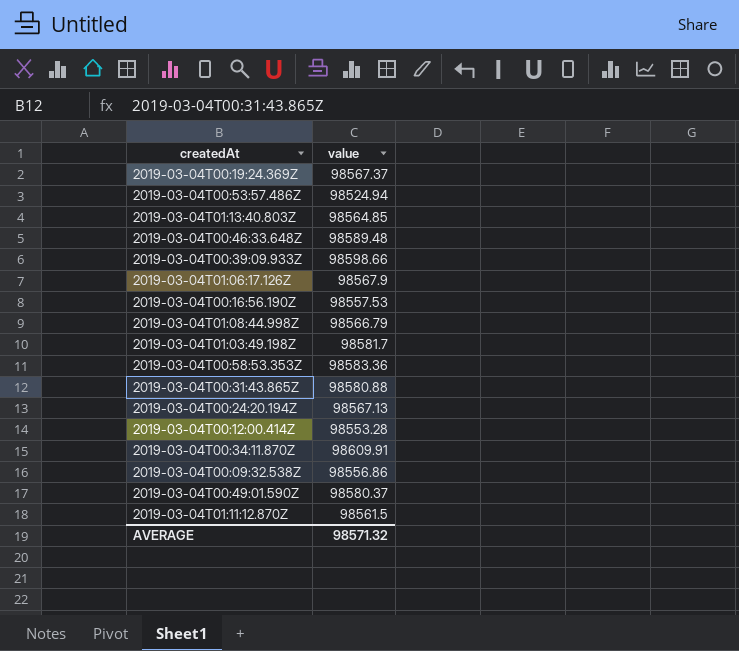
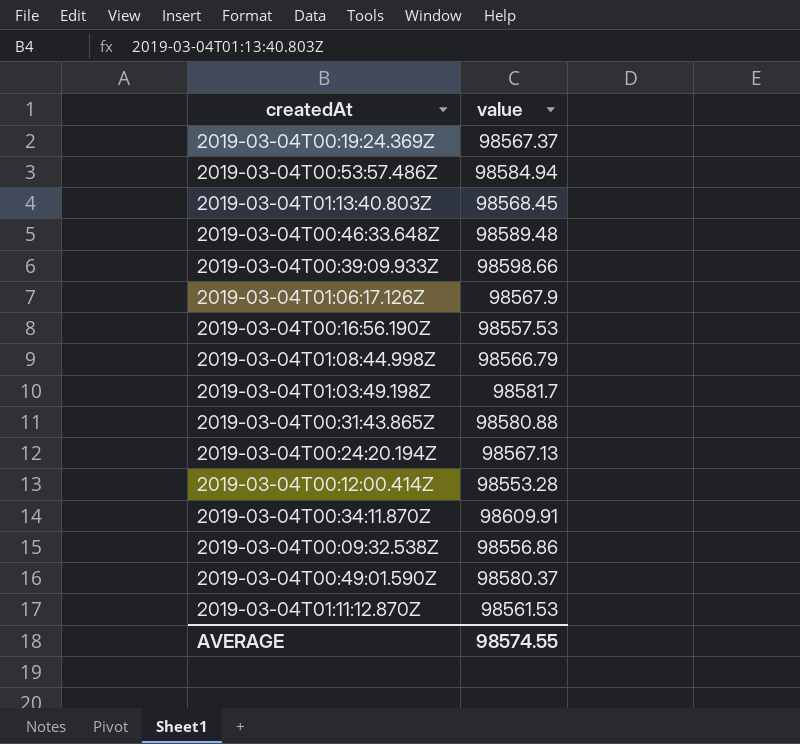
row 2019-03-04T00:58:53.353Z: 98583.36 -> none
2019-03-04T00:53:57.486Z | value: 98524.94 -> 98584.94
2019-03-04T01:13:40.803Z | value: 98564.85 -> 98568.45
2019-03-04T01:11:12.870Z | value: 98561.5 -> 98561.53
AVERAGE | value: 98571.32 -> 98574.55

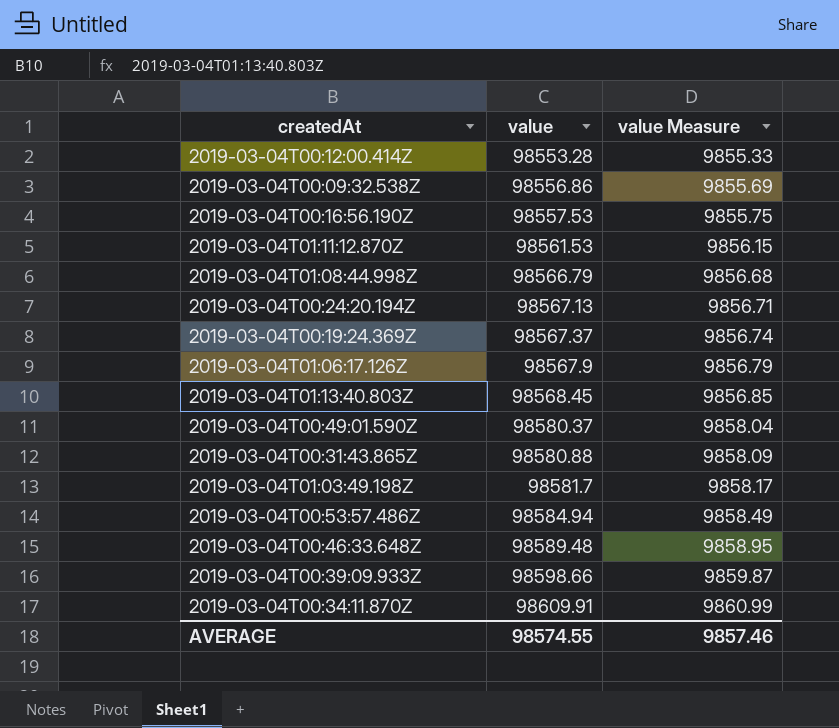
row order: none -> value ascending
column value Measure | formula: none -> [value] * 0.1

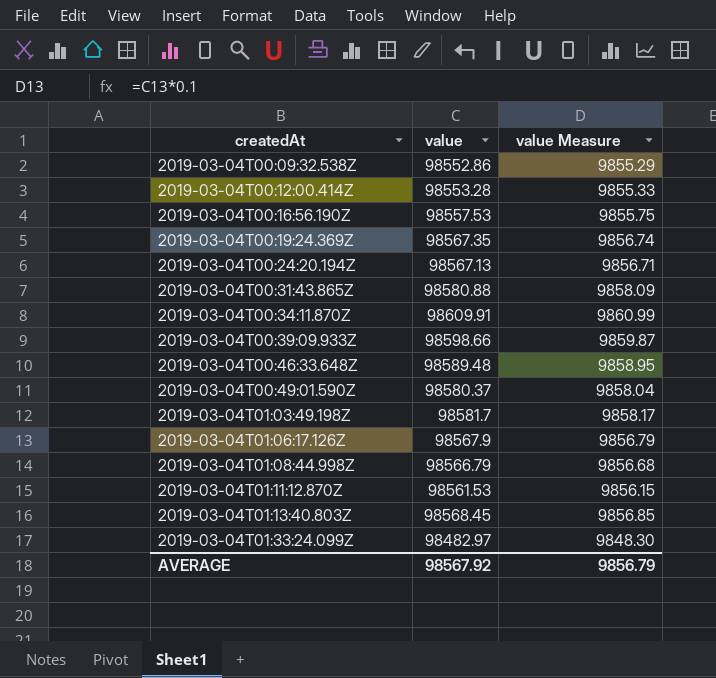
row order: value ascending -> createdAt ascending
row 2019-03-04T00:53:57.486Z: 98584.94 | 9858.49 -> none
2019-03-04T00:09:32.538Z | value: 98556.86 -> 98552.86
2019-03-04T00:09:32.538Z | value Measure: 9855.69 -> 9855.29
2019-03-04T00:19:24.369Z | value: 98567.37 -> 98567.35
row 2019-03-04T01:33:24.099Z: none -> 98482.97 | 9848.30
AVERAGE | value: 98574.55 -> 98567.92
AVERAGE | value Measure: 9857.46 -> 9856.79

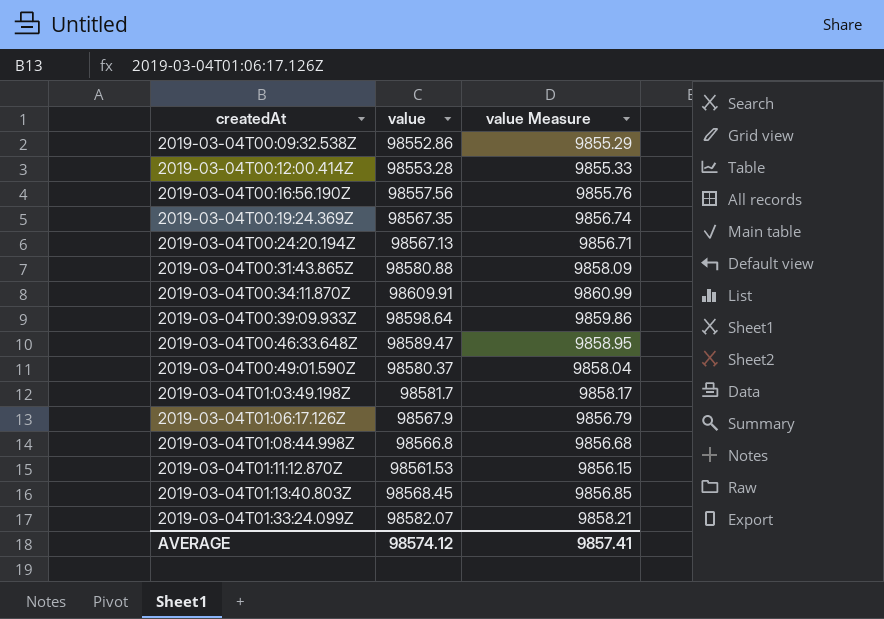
2019-03-04T00:16:56.190Z | value: 98557.53 -> 98557.56
2019-03-04T00:16:56.190Z | value Measure: 9855.75 -> 9855.76
2019-03-04T00:39:09.933Z | value: 98598.66 -> 98598.64
2019-03-04T00:39:09.933Z | value Measure: 9859.87 -> 9859.86
2019-03-04T00:46:33.648Z | value: 98589.48 -> 98589.47
2019-03-04T01:08:44.998Z | value: 98566.79 -> 98566.8
2019-03-04T01:33:24.099Z | value: 98482.97 -> 98582.07
2019-03-04T01:33:24.099Z | value Measure: 9848.30 -> 9858.21
AVERAGE | value: 98567.92 -> 98574.12
AVERAGE | value Measure: 9856.79 -> 9857.41

